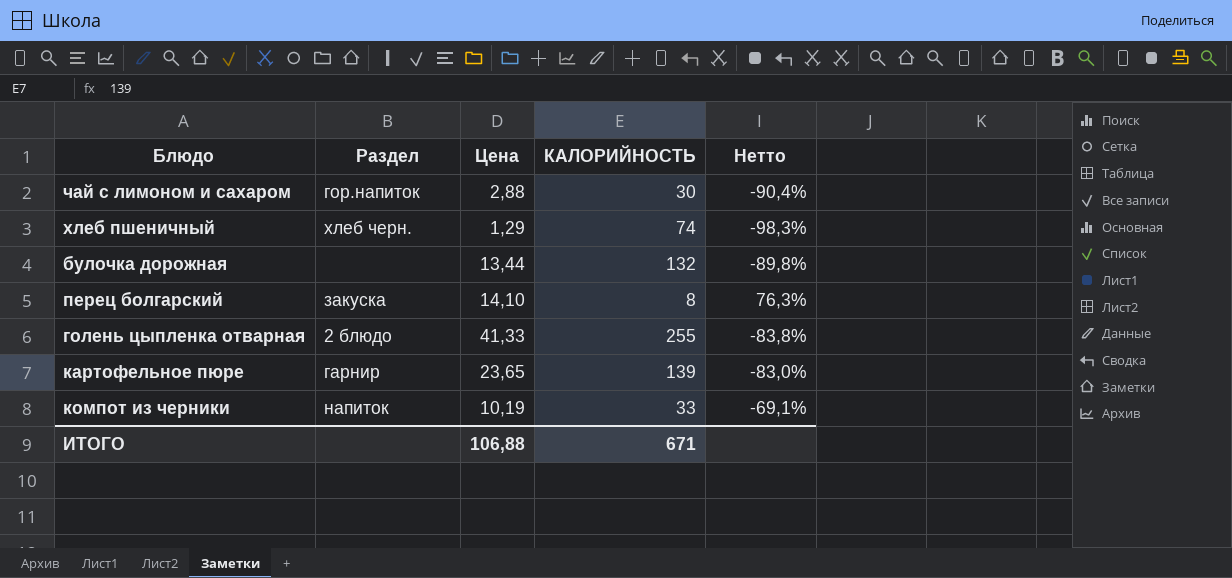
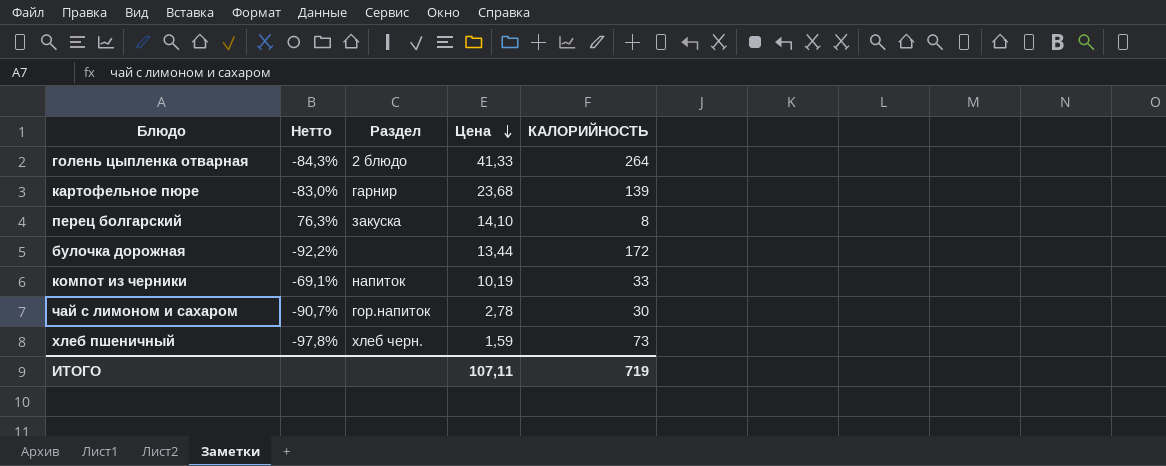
row order: none -> Цена descending
column Нетто | position: 5 -> 2
голень цыпленка отварная | Нетто: -83,8% -> -84,3%
голень цыпленка отварная | КАЛОРИЙНОСТЬ: 255 -> 264
картофельное пюре | Цена: 23,65 -> 23,68
булочка дорожная | Нетто: -89,8% -> -92,2%
булочка дорожная | КАЛОРИЙНОСТЬ: 132 -> 172
чай с лимоном и сахаром | Нетто: -90,4% -> -90,7%
чай с лимоном и сахаром | Цена: 2,88 -> 2,78
хлеб пшеничный | Нетто: -98,3% -> -97,8%
хлеб пшеничный | Цена: 1,29 -> 1,59
хлеб пшеничный | КАЛОРИЙНОСТЬ: 74 -> 73
ИТОГО | Цена: 106,88 -> 107,11
ИТОГО | КАЛОРИЙНОСТЬ: 671 -> 719

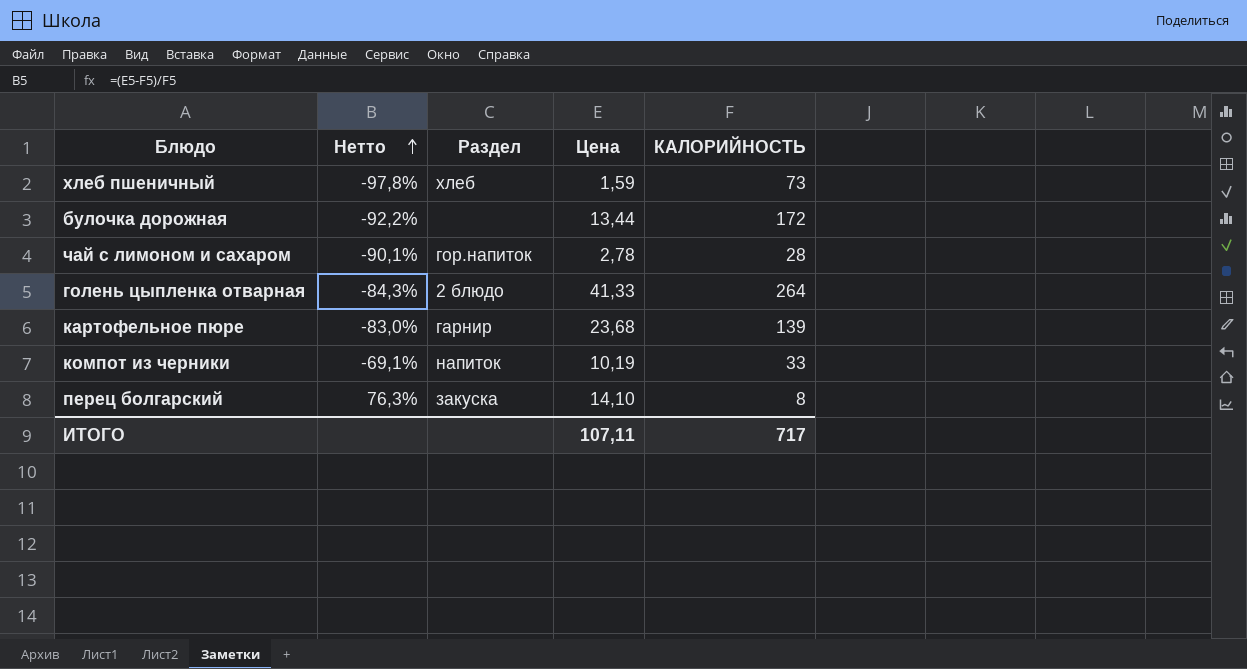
row order: Цена descending -> Нетто ascending
хлеб пшеничный | Раздел: хлеб черн. -> хлеб
чай с лимоном и сахаром | Нетто: -90,7% -> -90,1%
чай с лимоном и сахаром | КАЛОРИЙНОСТЬ: 30 -> 28
ИТОГО | КАЛОРИЙНОСТЬ: 719 -> 717

